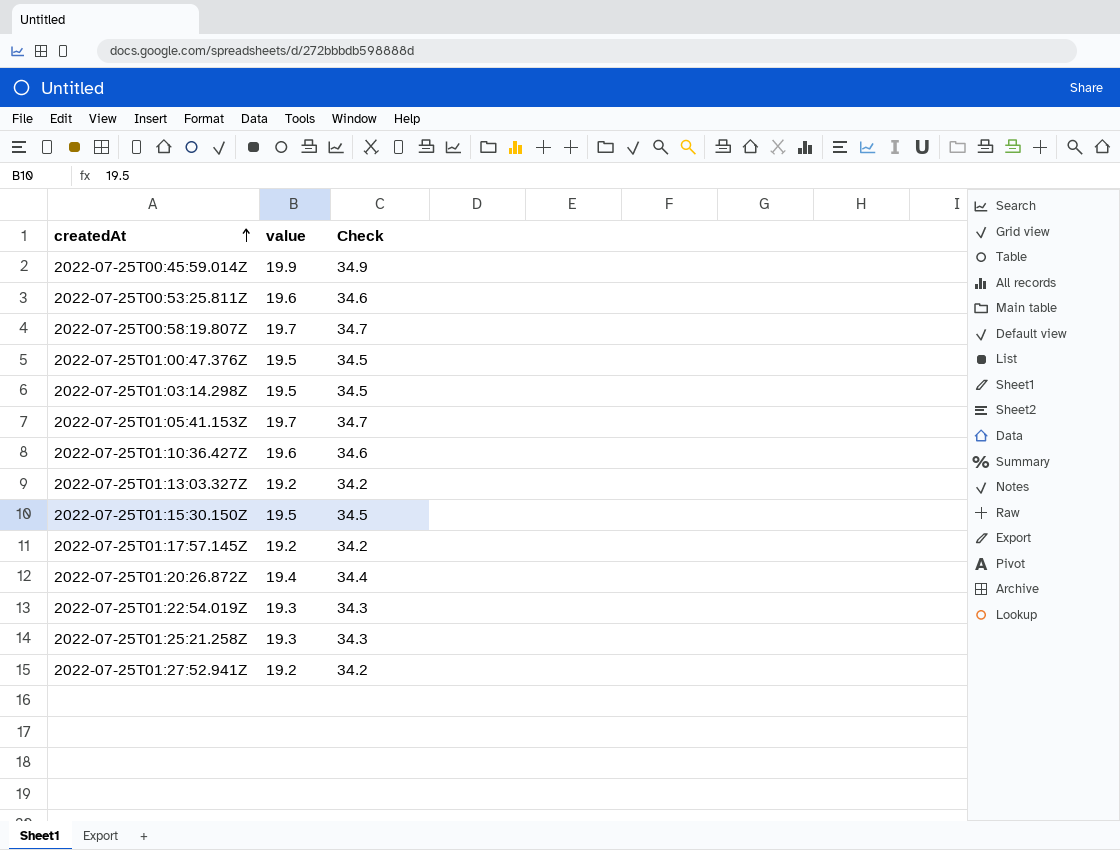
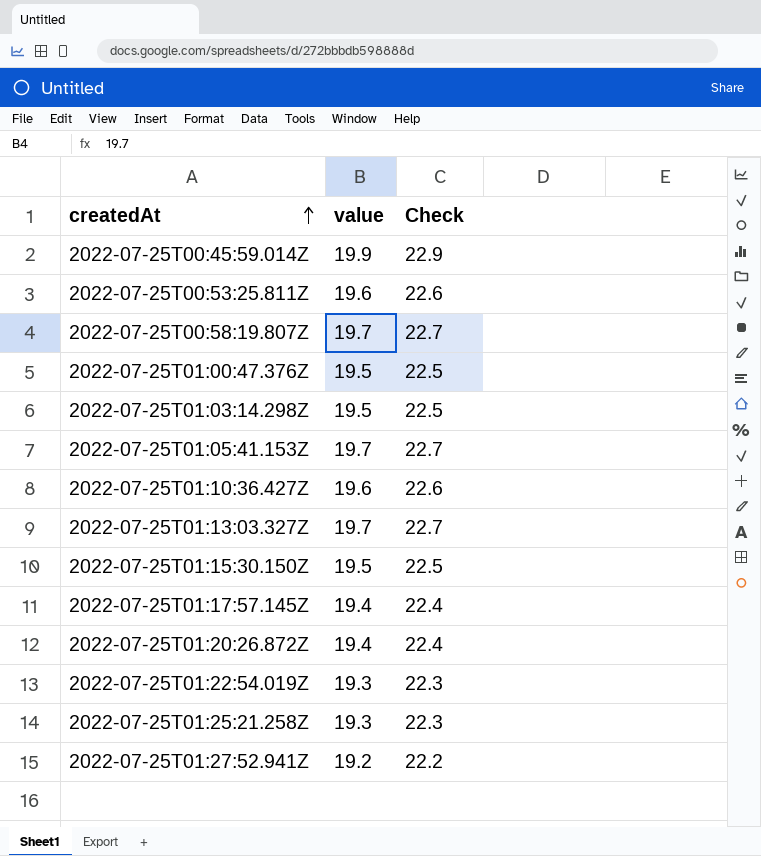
column Check | formula: [value] + 15 -> [value] + 3
2022-07-25T01:13:03.327Z | value: 19.2 -> 19.7
2022-07-25T01:17:57.145Z | value: 19.2 -> 19.4

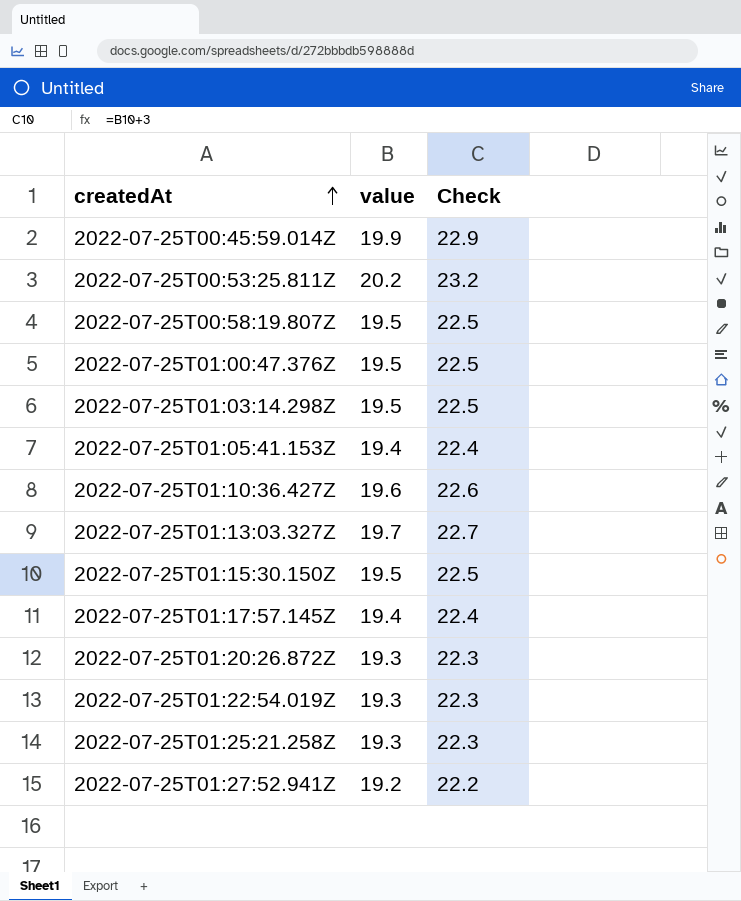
2022-07-25T00:53:25.811Z | value: 19.6 -> 20.2
2022-07-25T00:53:25.811Z | Check: 22.6 -> 23.2
2022-07-25T00:58:19.807Z | value: 19.7 -> 19.5
2022-07-25T00:58:19.807Z | Check: 22.7 -> 22.5
2022-07-25T01:05:41.153Z | value: 19.7 -> 19.4
2022-07-25T01:05:41.153Z | Check: 22.7 -> 22.4
2022-07-25T01:20:26.872Z | value: 19.4 -> 19.3
2022-07-25T01:20:26.872Z | Check: 22.4 -> 22.3

